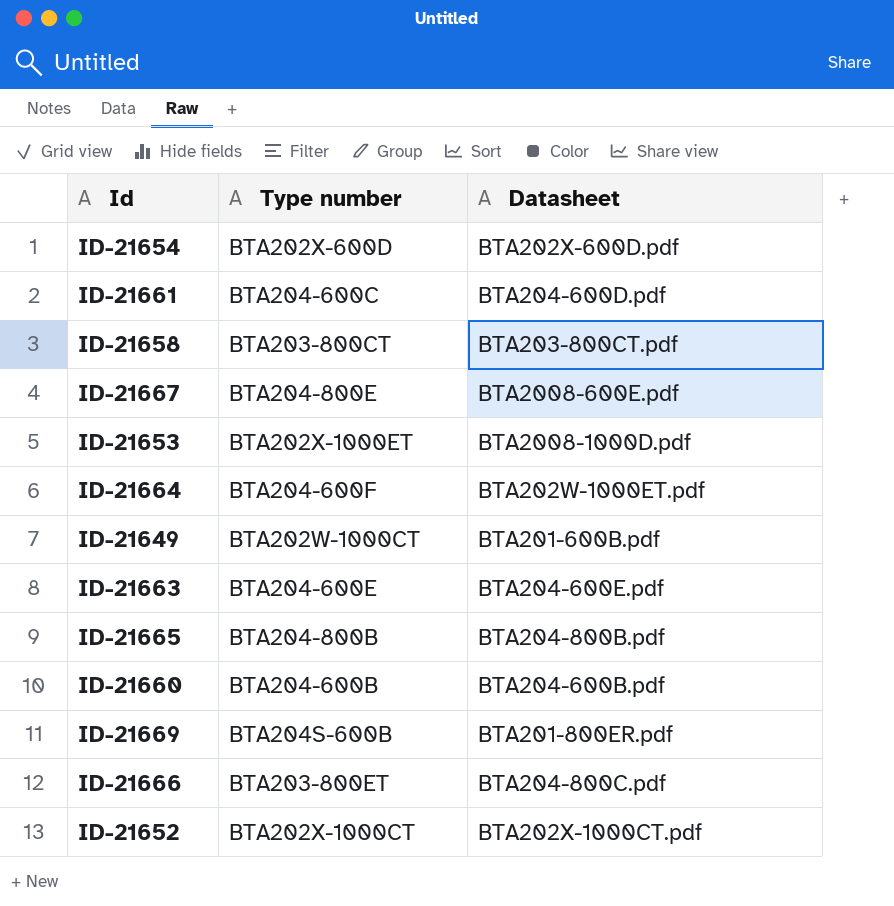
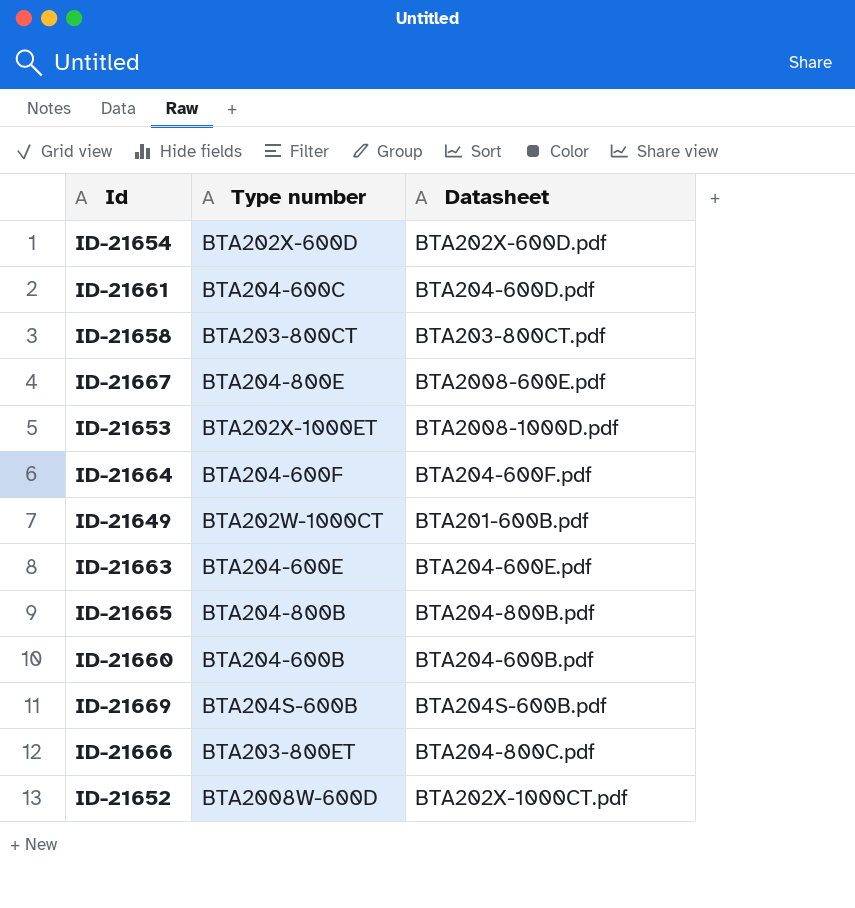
ID-21664 | Datasheet: BTA202W-1000ET.pdf -> BTA204-600F.pdf
ID-21669 | Datasheet: BTA201-800ER.pdf -> BTA204S-600B.pdf
ID-21652 | Type number: BTA202X-1000CT -> BTA2008W-600D

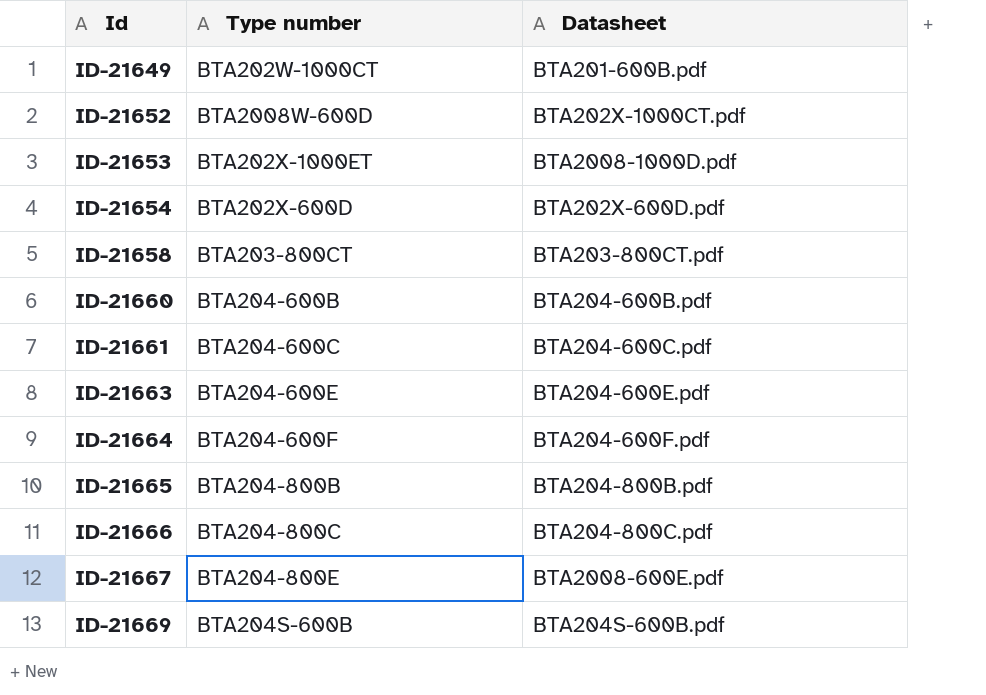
row order: none -> Id ascending
ID-21661 | Datasheet: BTA204-600D.pdf -> BTA204-600C.pdf
ID-21666 | Type number: BTA203-800ET -> BTA204-800C

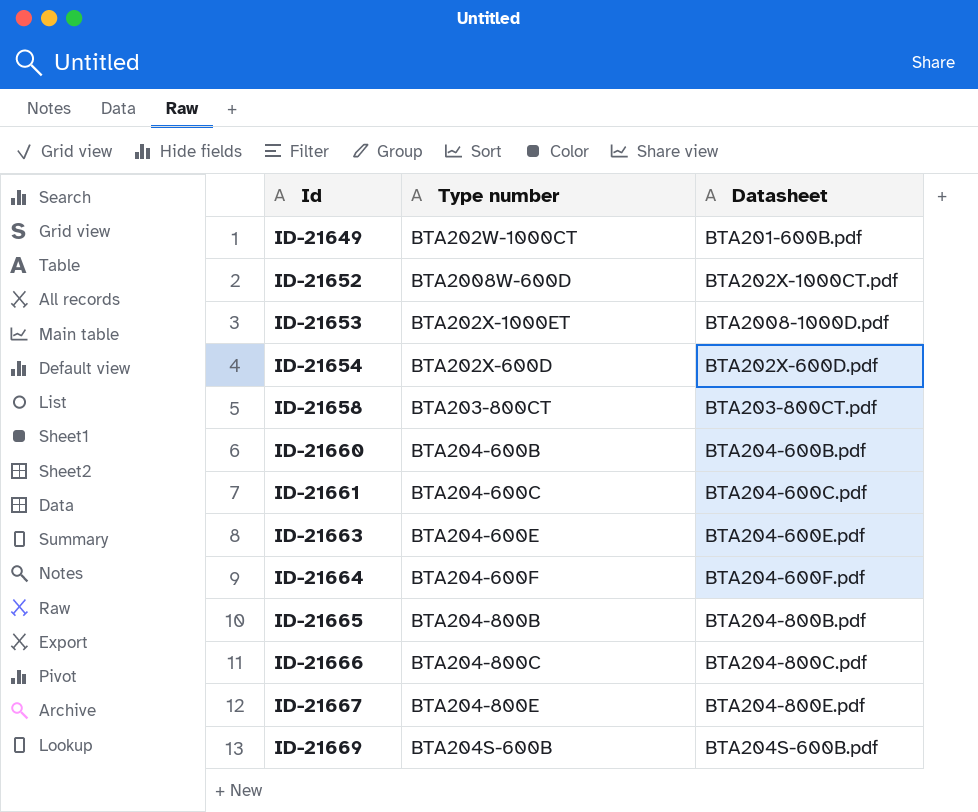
ID-21667 | Datasheet: BTA2008-600E.pdf -> BTA204-800E.pdf

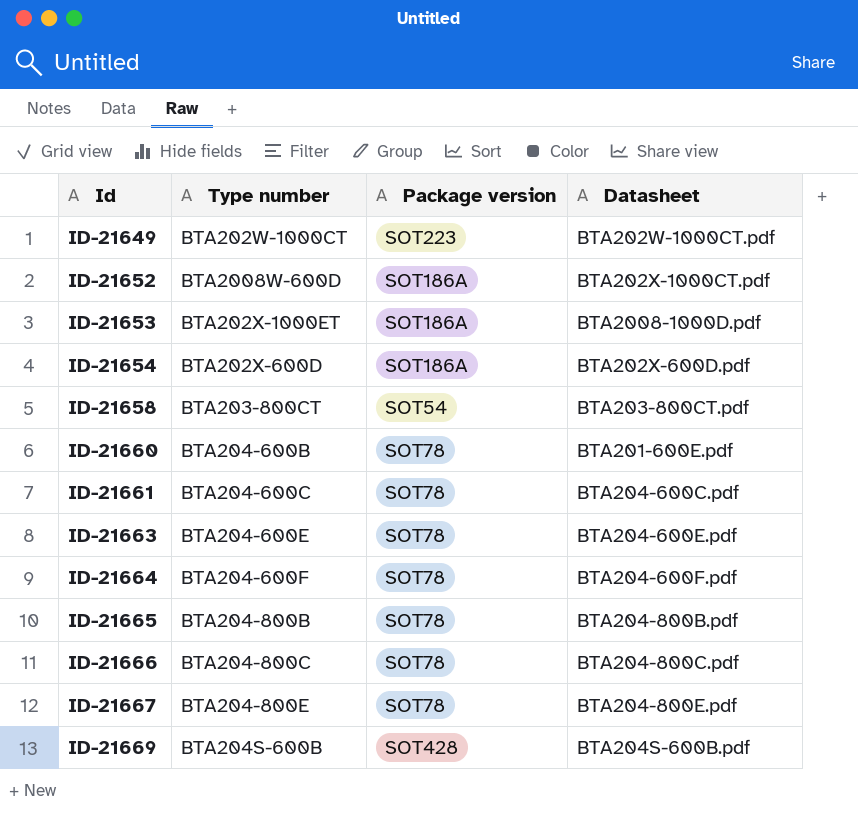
column Package version | position: none -> 3
ID-21649 | Datasheet: BTA201-600B.pdf -> BTA202W-1000CT.pdf
ID-21660 | Datasheet: BTA204-600B.pdf -> BTA201-600E.pdf

